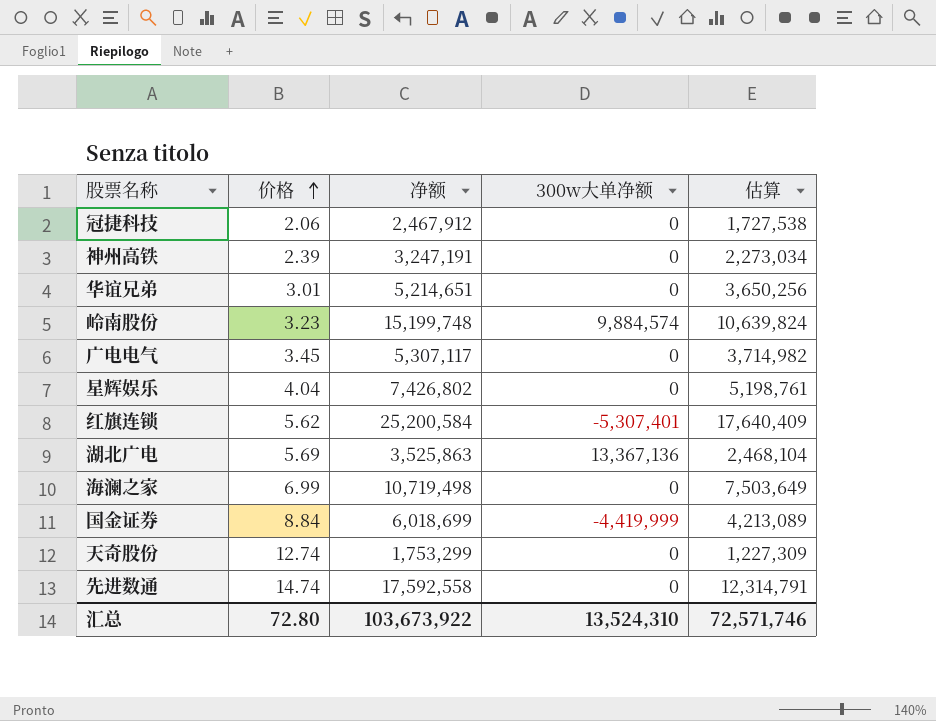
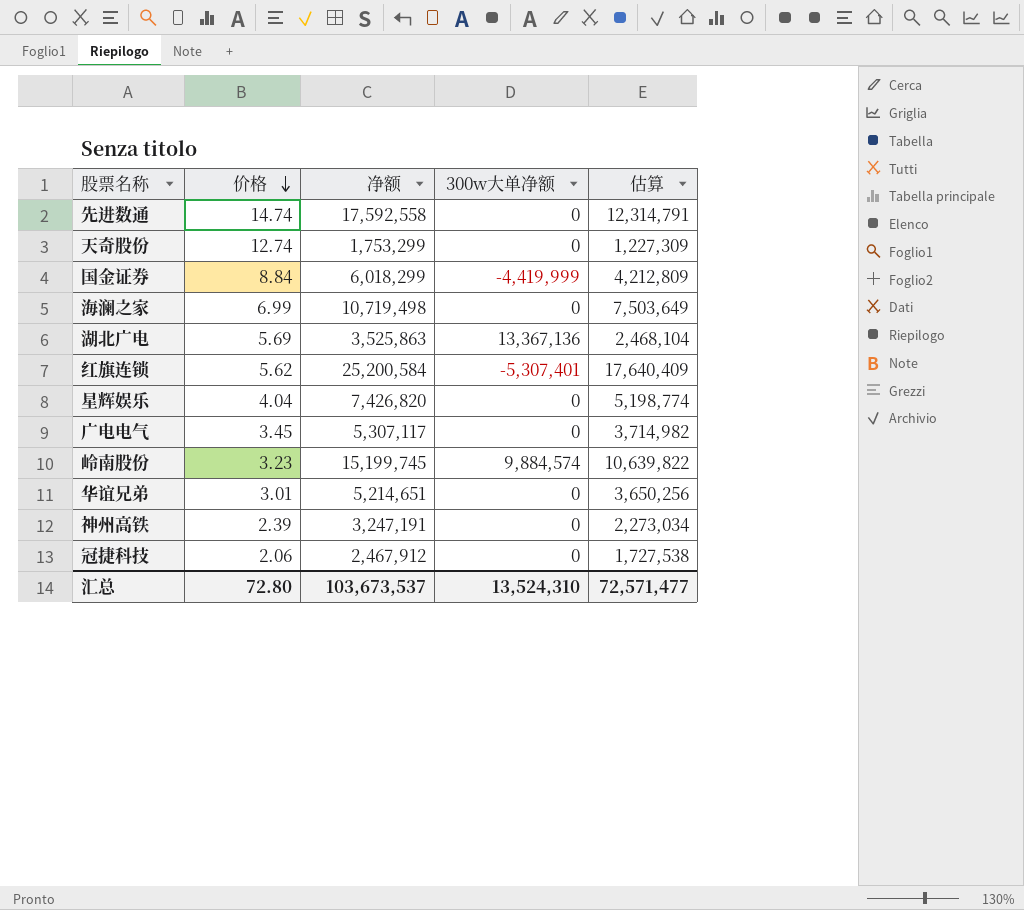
row order: 价格 ascending -> 价格 descending
国金证券 | 净额: 6,018,699 -> 6,018,299
国金证券 | 估算: 4,213,089 -> 4,212,809
星辉娱乐 | 净额: 7,426,802 -> 7,426,820
星辉娱乐 | 估算: 5,198,761 -> 5,198,774
岭南股份 | 净额: 15,199,748 -> 15,199,745
岭南股份 | 估算: 10,639,824 -> 10,639,822
汇总 | 净额: 103,673,922 -> 103,673,537
汇总 | 估算: 72,571,746 -> 72,571,477

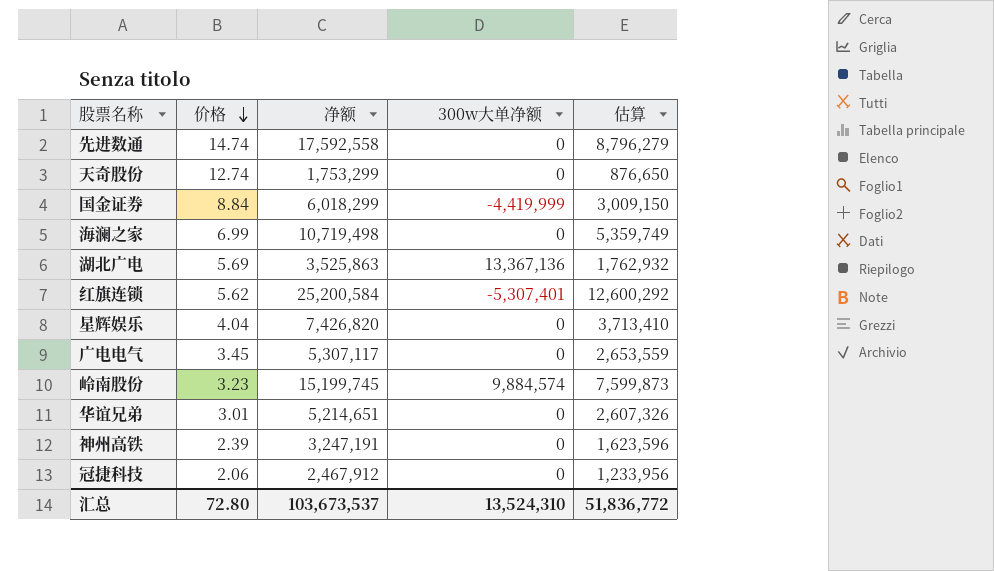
column 估算 | formula: [净额] * 0.7 -> [净额] * 0.5
汇总 | 估算: 72,571,477 -> 51,836,772

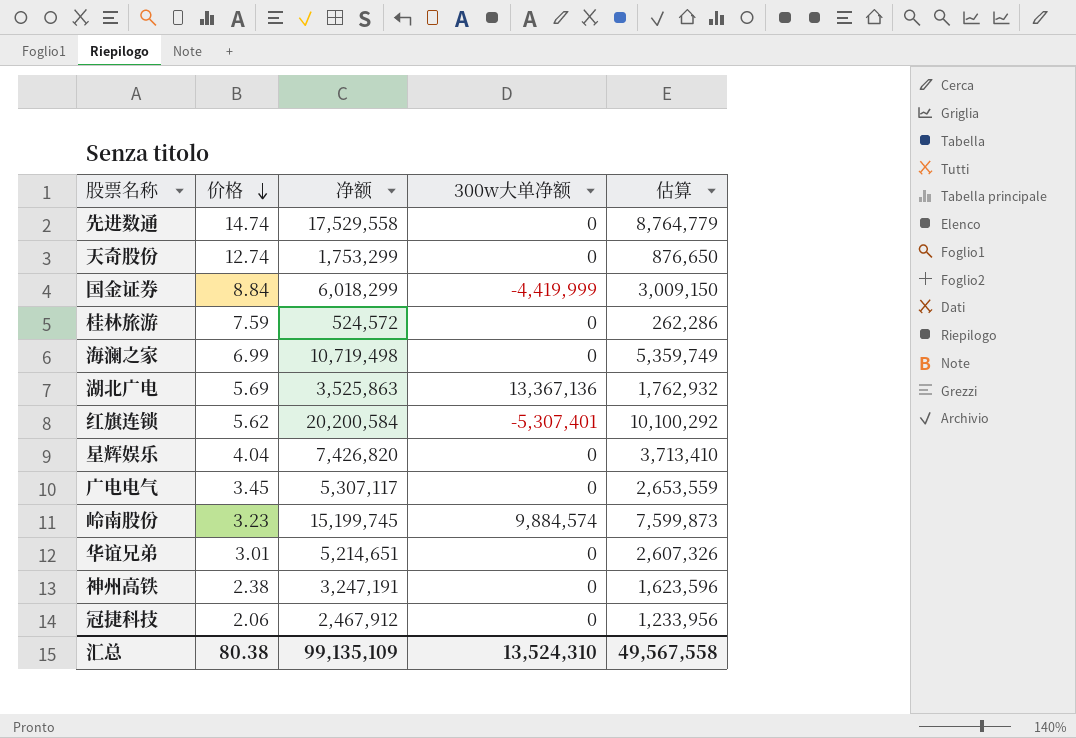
先进数通 | 净额: 17,592,558 -> 17,529,558
先进数通 | 估算: 8,796,279 -> 8,764,779
row 桂林旅游: none -> 7.59 | 524,572 | 0 | 262,286
红旗连锁 | 净额: 25,200,584 -> 20,200,584
红旗连锁 | 估算: 12,600,292 -> 10,100,292
神州高铁 | 价格: 2.39 -> 2.38
汇总 | 价格: 72.80 -> 80.38
汇总 | 净额: 103,673,537 -> 99,135,109
汇总 | 估算: 51,836,772 -> 49,567,558

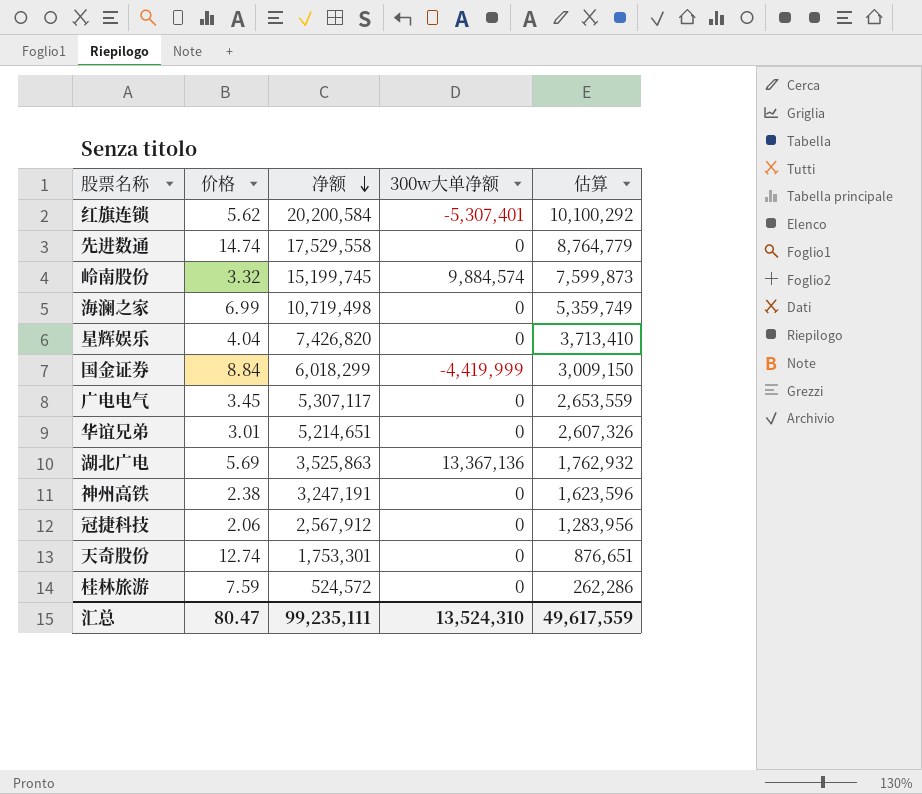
row order: 价格 descending -> 净额 descending
岭南股份 | 价格: 3.23 -> 3.32
冠捷科技 | 净额: 2,467,912 -> 2,567,912
冠捷科技 | 估算: 1,233,956 -> 1,283,956
天奇股份 | 净额: 1,753,299 -> 1,753,301
天奇股份 | 估算: 876,650 -> 876,651
汇总 | 价格: 80.38 -> 80.47
汇总 | 净额: 99,135,109 -> 99,235,111
汇总 | 估算: 49,567,558 -> 49,617,559

